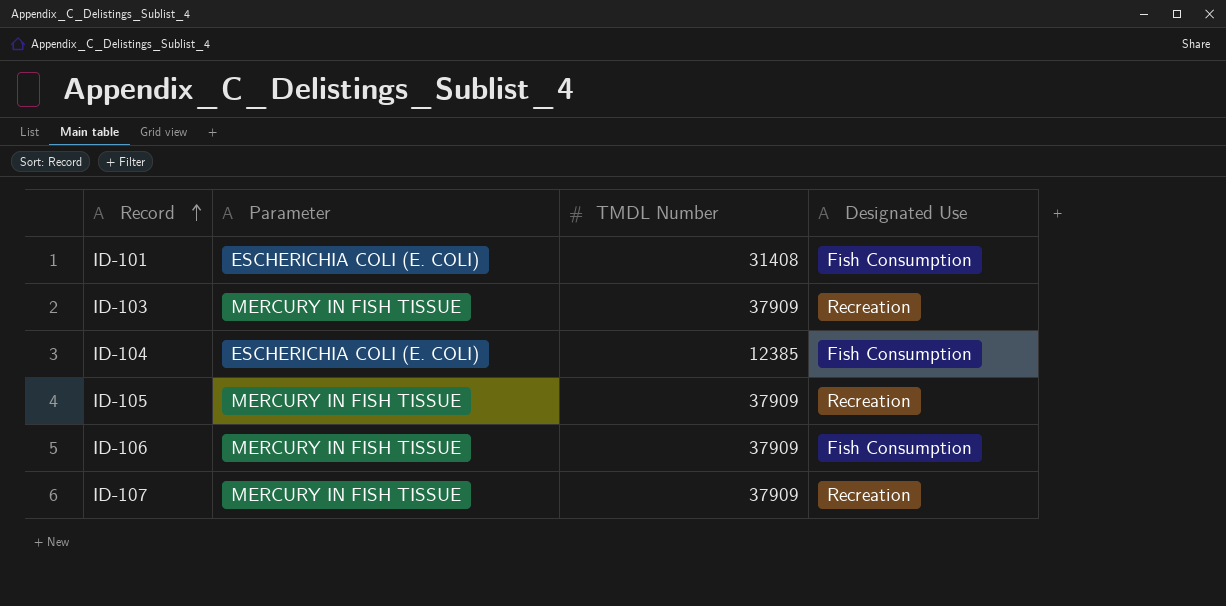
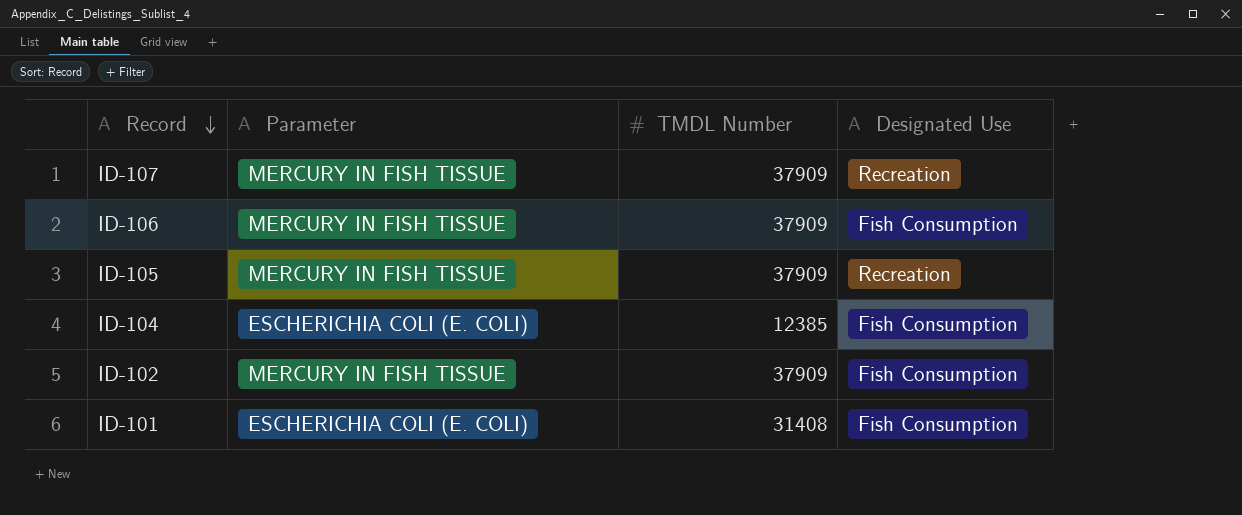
row order: Record ascending -> Record descending
row ID-103: MERCURY IN FISH TISSUE | 37909 | Recreation -> none
row ID-102: none -> MERCURY IN FISH TISSUE | 37909 | Fish Consumption

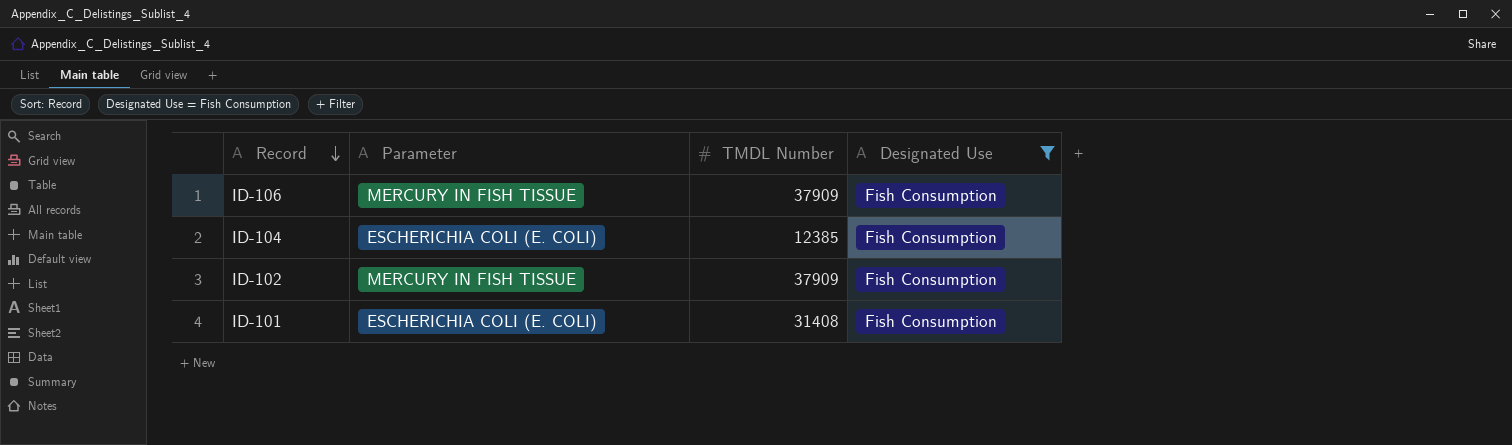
filter: none -> Designated Use = Fish Consumption

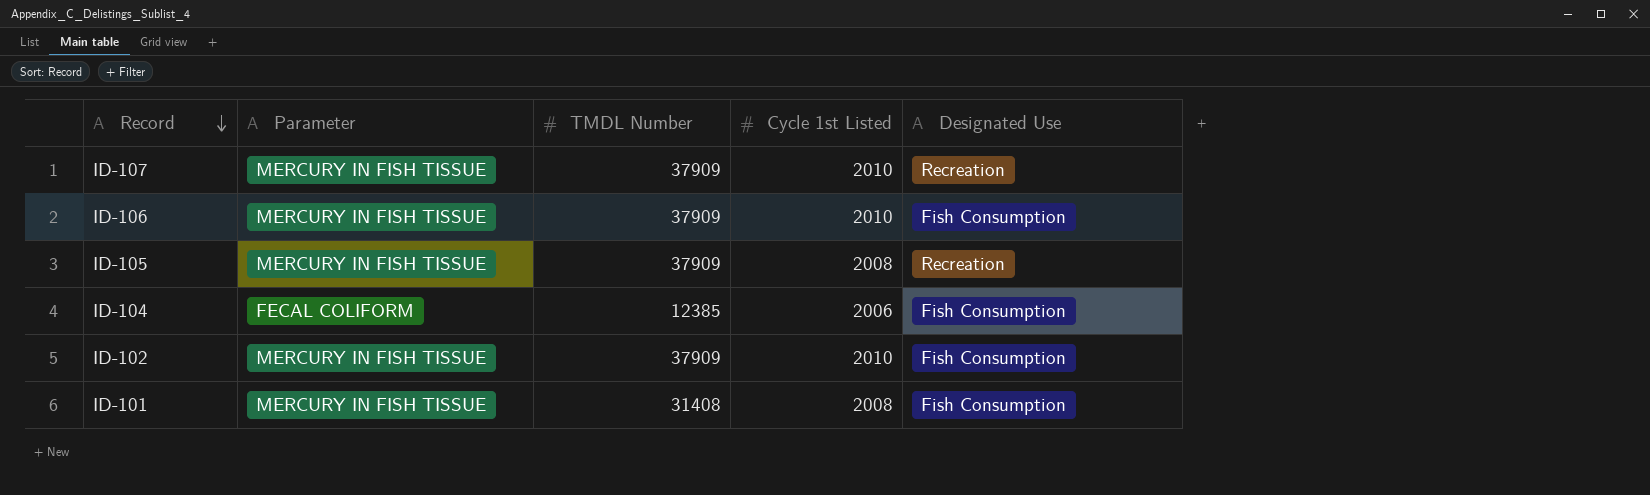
filter: Designated Use = Fish Consumption -> none
column Cycle 1st Listed | position: none -> 4
ID-104 | Parameter: ESCHERICHIA COLI (E. COLI) -> FECAL COLIFORM
ID-101 | Parameter: ESCHERICHIA COLI (E. COLI) -> MERCURY IN FISH TISSUE

